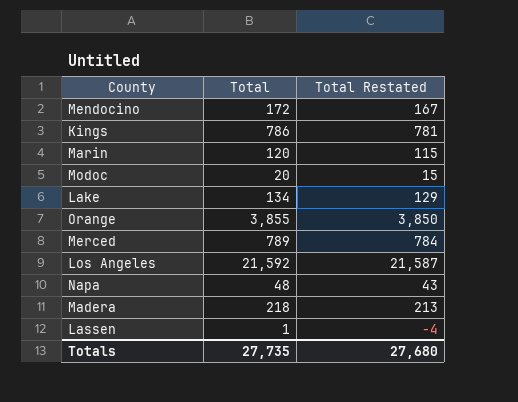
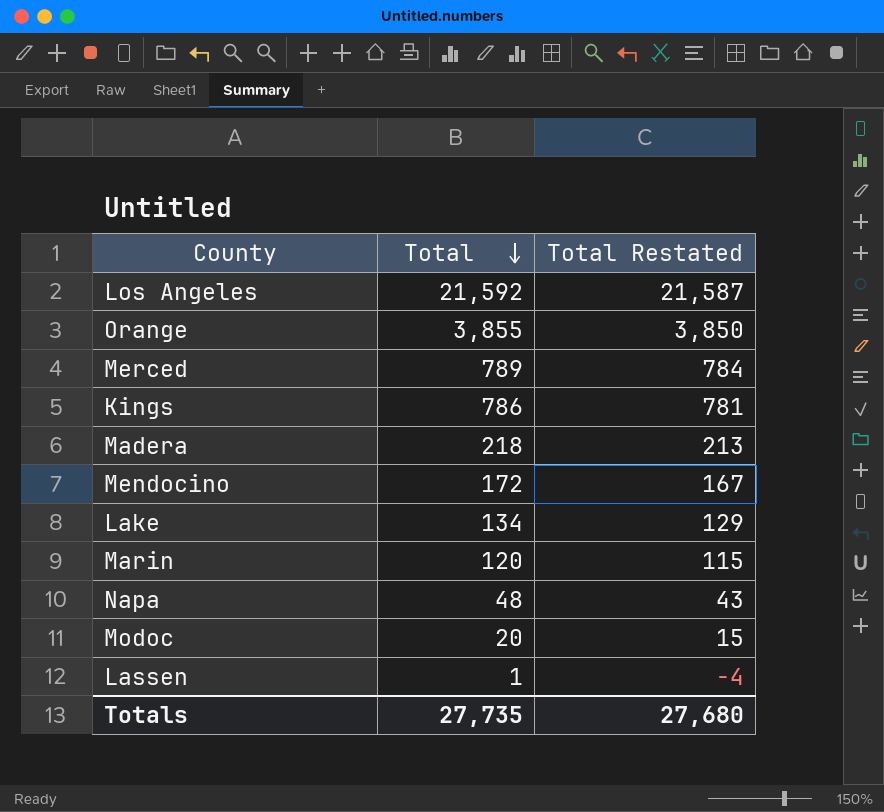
row order: none -> Total descending

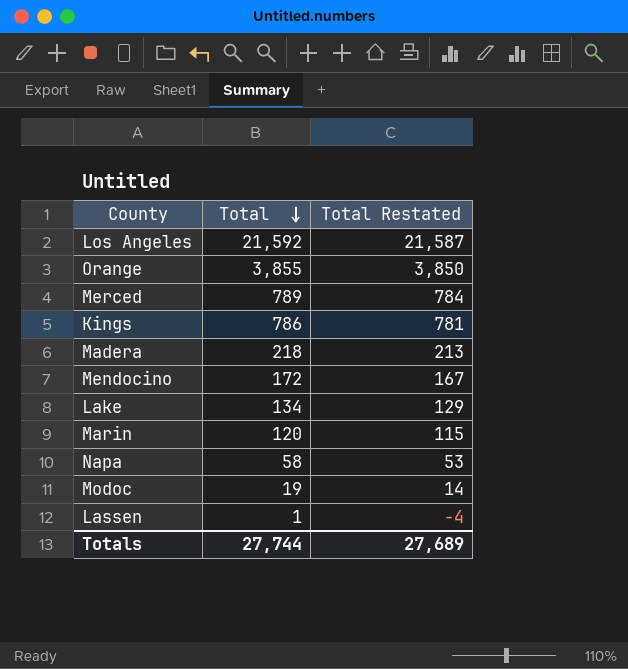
Napa | Total: 48 -> 58
Napa | Total Restated: 43 -> 53
Modoc | Total: 20 -> 19
Modoc | Total Restated: 15 -> 14
Totals | Total: 27,735 -> 27,744
Totals | Total Restated: 27,680 -> 27,689

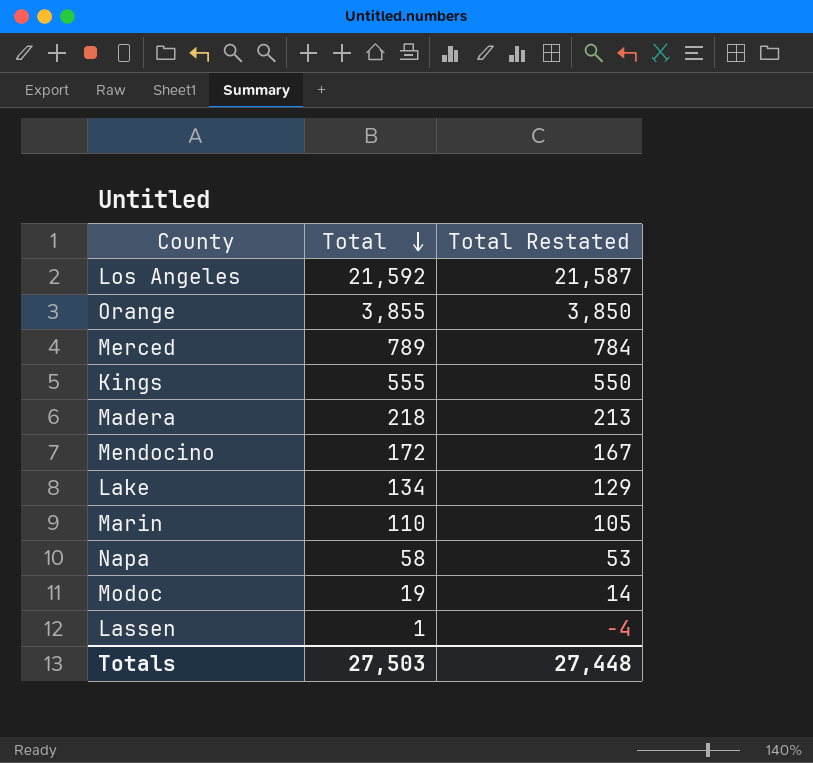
Kings | Total: 786 -> 555
Kings | Total Restated: 781 -> 550
Marin | Total: 120 -> 110
Marin | Total Restated: 115 -> 105
Totals | Total: 27,744 -> 27,503
Totals | Total Restated: 27,689 -> 27,448

